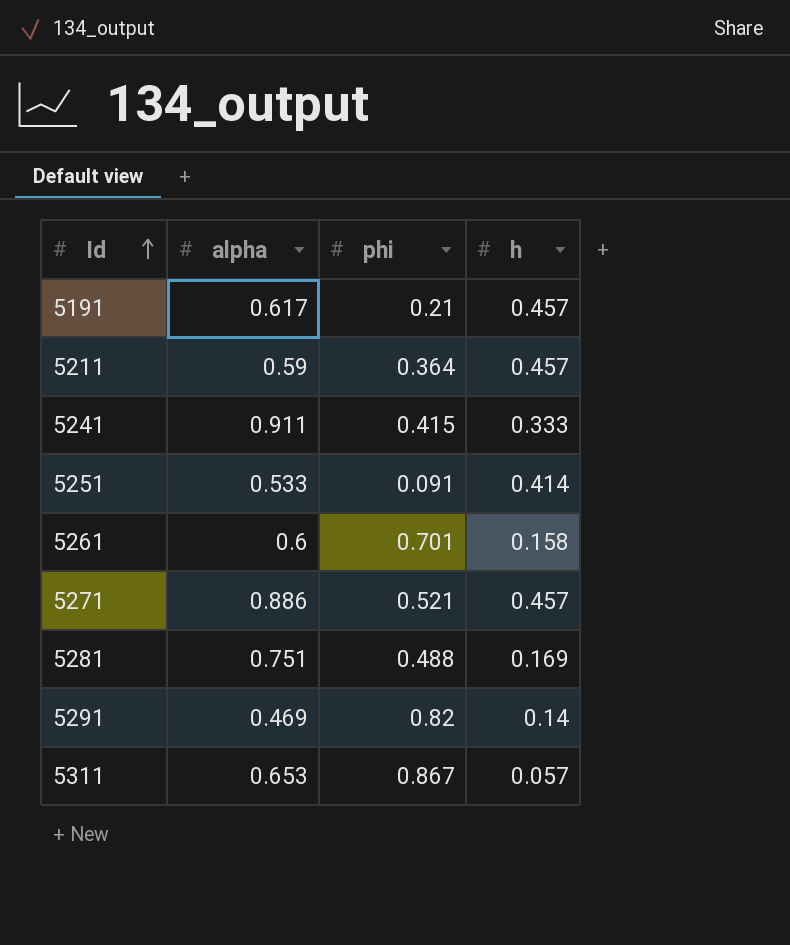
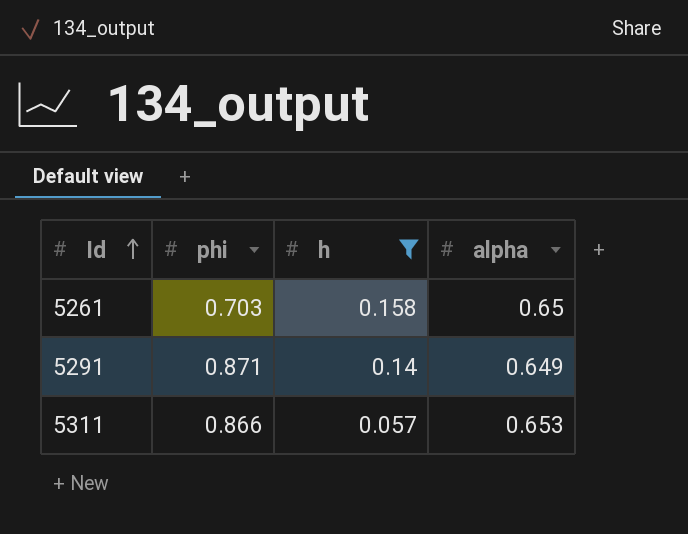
filter: none -> h <= 0.158
column alpha | position: 2 -> 4
5261 | phi: 0.701 -> 0.703
5261 | alpha: 0.6 -> 0.65
5291 | phi: 0.82 -> 0.871
5291 | alpha: 0.469 -> 0.649
5311 | phi: 0.867 -> 0.866

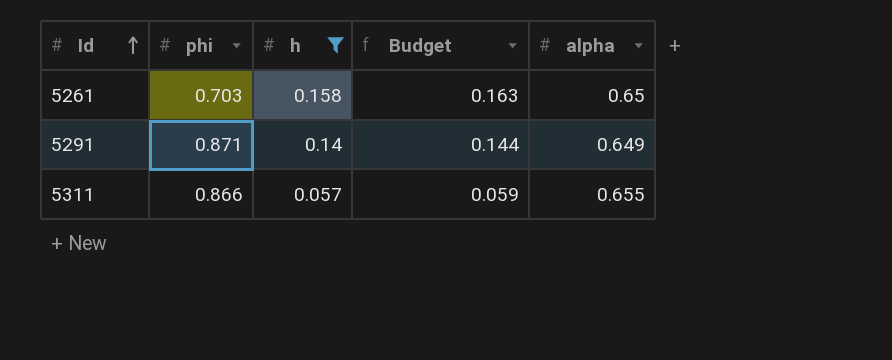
column Budget | formula: none -> [h] * 1.03
5311 | alpha: 0.653 -> 0.655

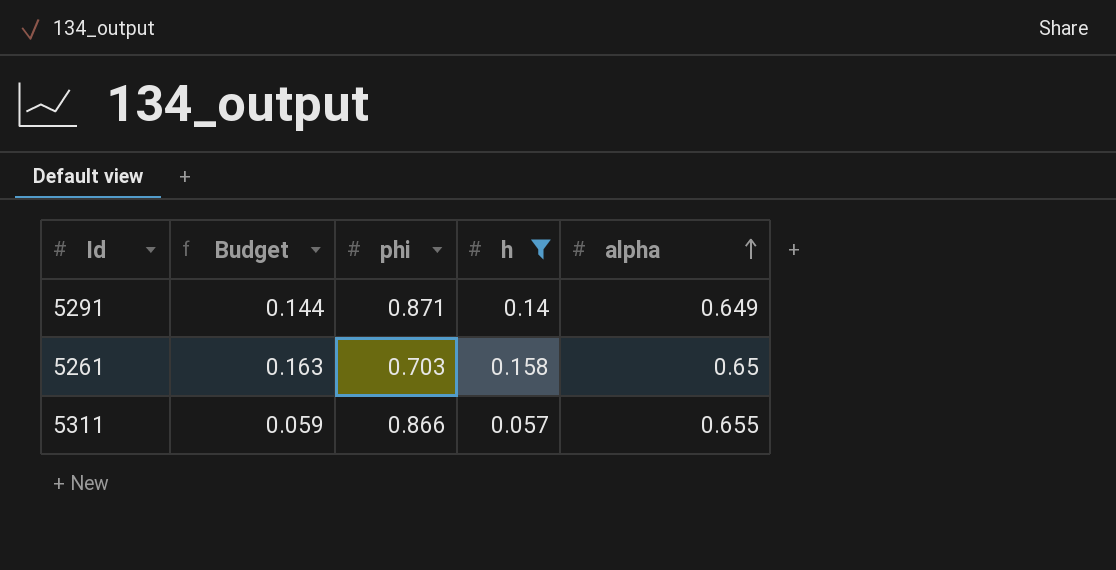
row order: Id ascending -> alpha ascending
column Budget | position: 4 -> 2

